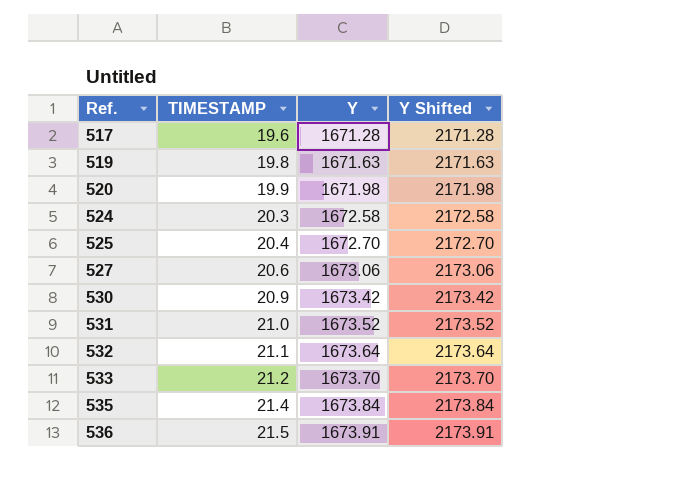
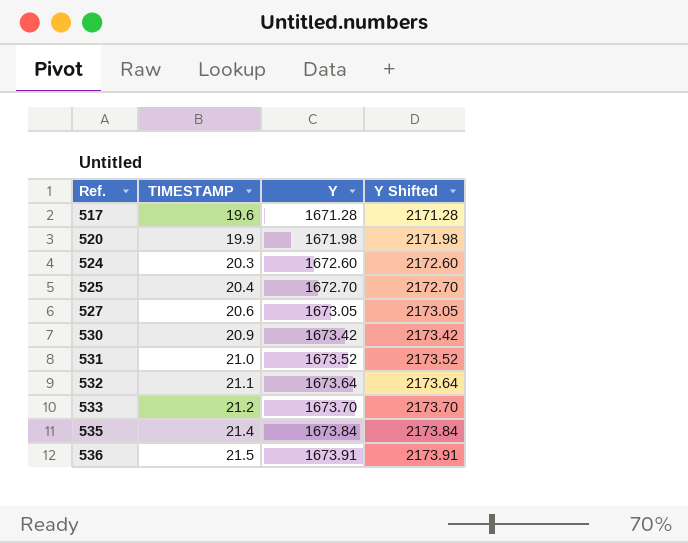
row 519: 19.8 | 1671.63 | 2171.63 -> none
524 | Y: 1672.58 -> 1672.60
524 | Y Shifted: 2172.58 -> 2172.60
527 | Y: 1673.06 -> 1673.05
527 | Y Shifted: 2173.06 -> 2173.05

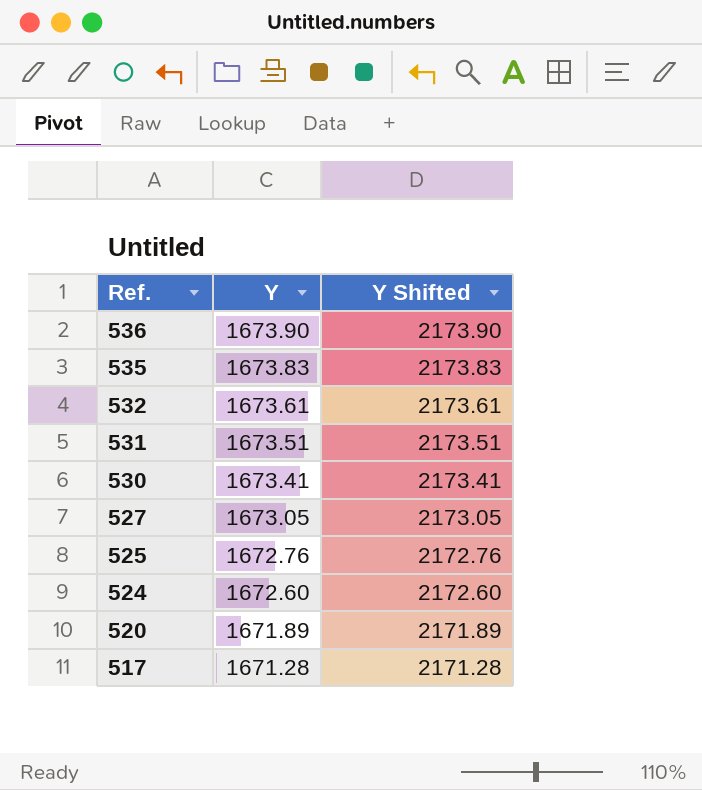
row order: Ref. ascending -> Ref. descending
column TIMESTAMP | position: 2 -> none
row 533: 21.2 | 1673.70 | 2173.70 -> none
536 | Y: 1673.91 -> 1673.90
536 | Y Shifted: 2173.91 -> 2173.90
535 | Y: 1673.84 -> 1673.83
535 | Y Shifted: 2173.84 -> 2173.83
532 | Y: 1673.64 -> 1673.61
532 | Y Shifted: 2173.64 -> 2173.61
531 | Y: 1673.52 -> 1673.51
531 | Y Shifted: 2173.52 -> 2173.51
530 | Y: 1673.42 -> 1673.41
530 | Y Shifted: 2173.42 -> 2173.41
525 | Y: 1672.70 -> 1672.76
525 | Y Shifted: 2172.70 -> 2172.76
520 | Y: 1671.98 -> 1671.89
520 | Y Shifted: 2171.98 -> 2171.89

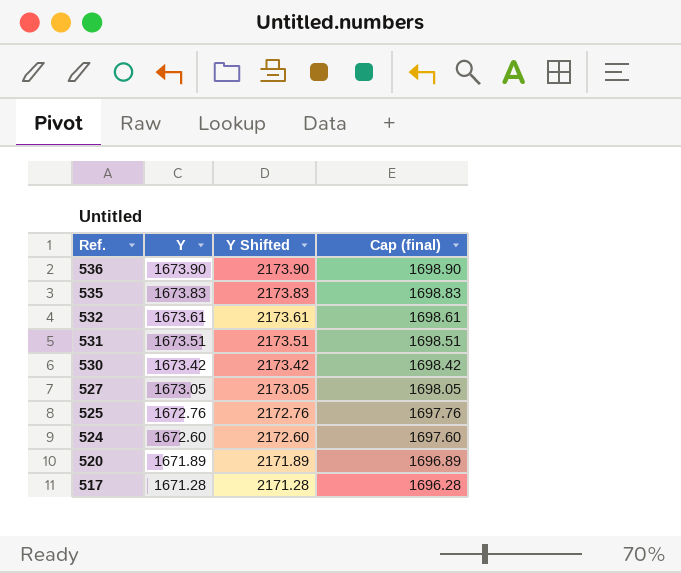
column Cap (final) | formula: none -> [Y] + 25
530 | Y: 1673.41 -> 1673.42
530 | Y Shifted: 2173.41 -> 2173.42

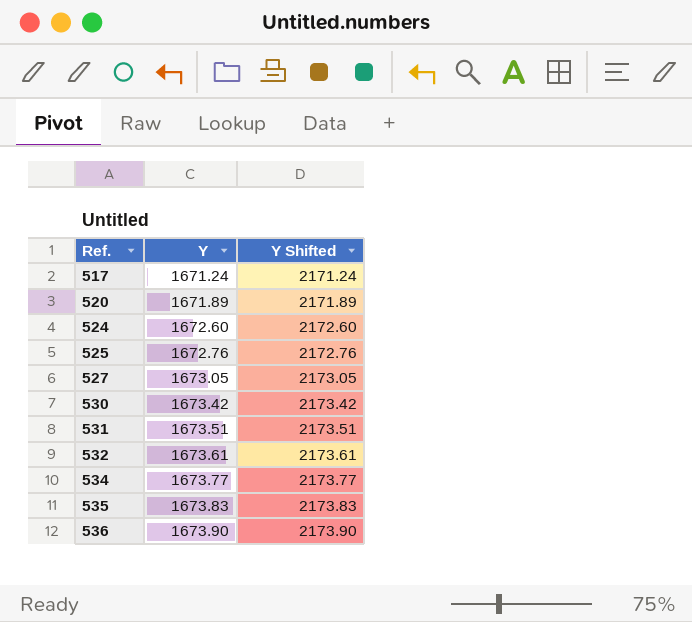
row order: Ref. descending -> Ref. ascending
column Cap (final) | formula: [Y] + 25 -> none
517 | Y: 1671.28 -> 1671.24
517 | Y Shifted: 2171.28 -> 2171.24
row 534: none -> 1673.77 | 2173.77

